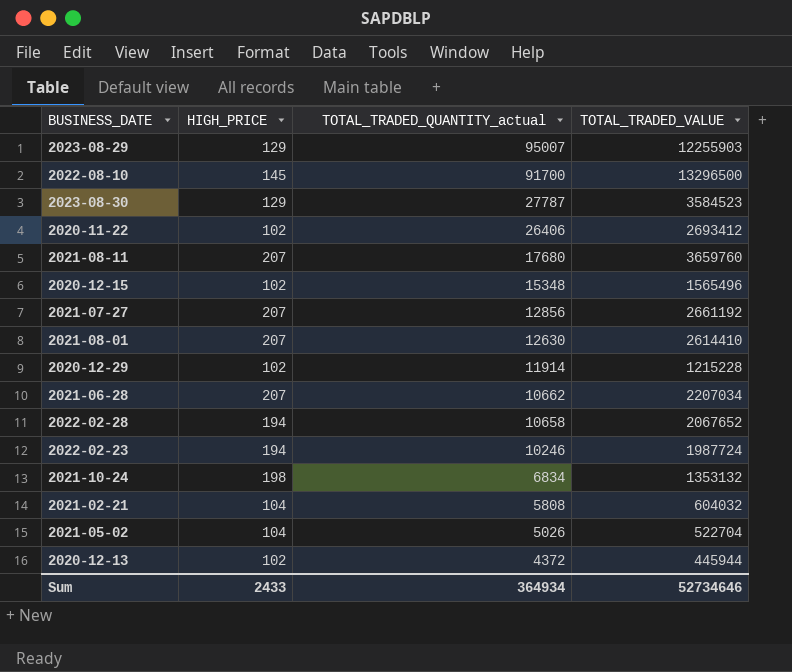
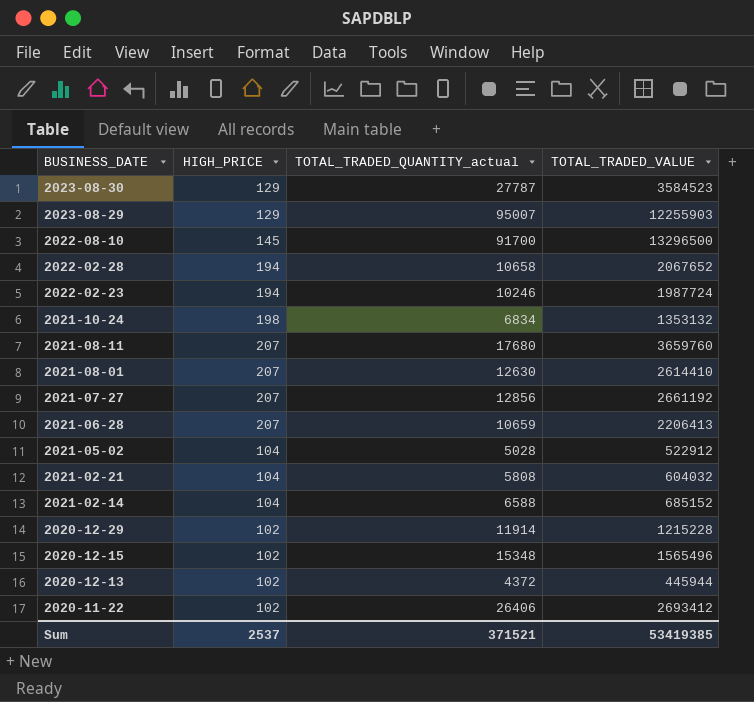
row order: TOTAL_TRADED_QUANTITY_actual descending -> BUSINESS_DATE descending
2021-06-28 | TOTAL_TRADED_QUANTITY_actual: 10662 -> 10659
2021-06-28 | TOTAL_TRADED_VALUE: 2207034 -> 2206413
2021-05-02 | TOTAL_TRADED_QUANTITY_actual: 5026 -> 5028
2021-05-02 | TOTAL_TRADED_VALUE: 522704 -> 522912
row 2021-02-14: none -> 104 | 6588 | 685152
Sum | HIGH_PRICE: 2433 -> 2537
Sum | TOTAL_TRADED_QUANTITY_actual: 364934 -> 371521
Sum | TOTAL_TRADED_VALUE: 52734646 -> 53419385

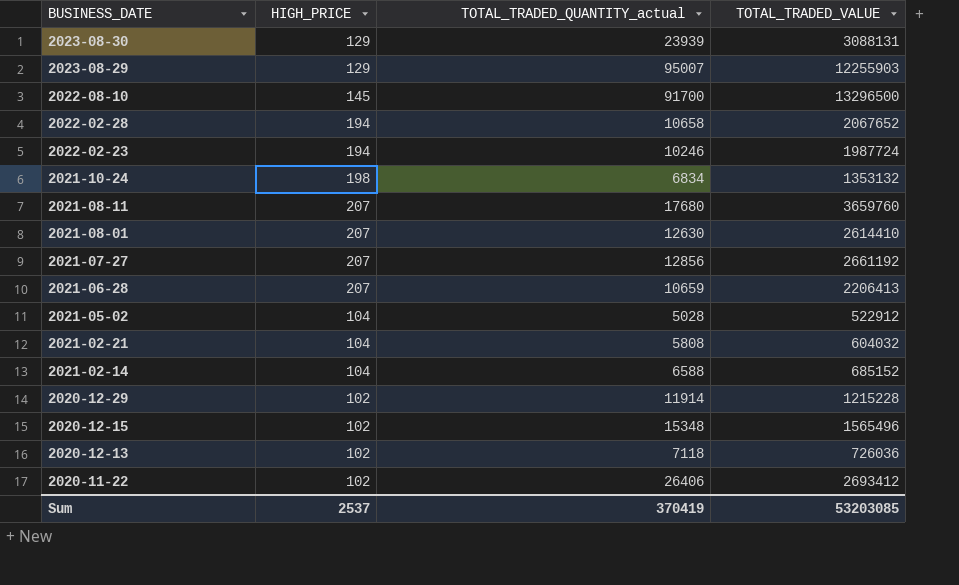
2023-08-30 | TOTAL_TRADED_QUANTITY_actual: 27787 -> 23939
2023-08-30 | TOTAL_TRADED_VALUE: 3584523 -> 3088131
2020-12-13 | TOTAL_TRADED_QUANTITY_actual: 4372 -> 7118
2020-12-13 | TOTAL_TRADED_VALUE: 445944 -> 726036
Sum | TOTAL_TRADED_QUANTITY_actual: 371521 -> 370419
Sum | TOTAL_TRADED_VALUE: 53419385 -> 53203085

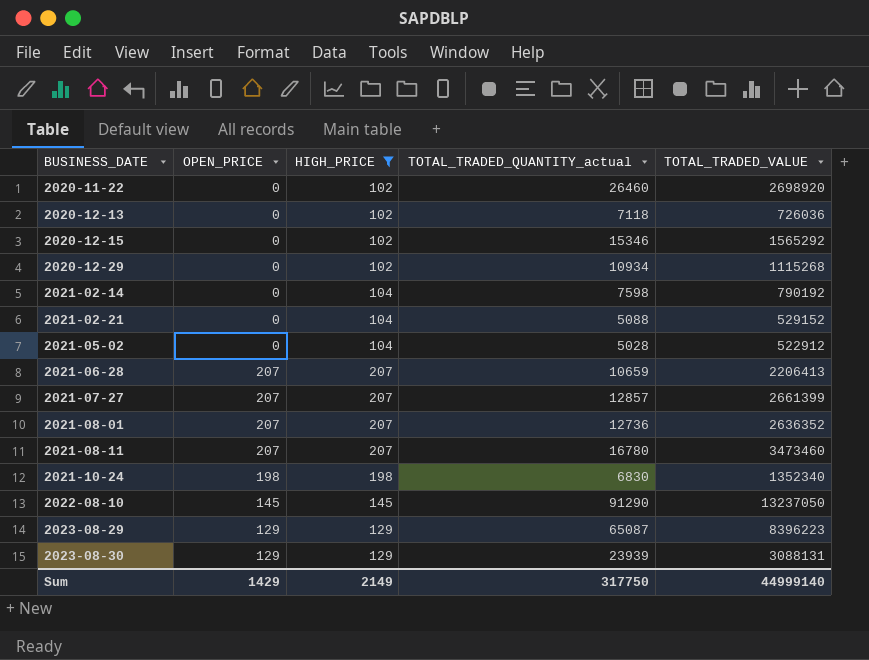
filter: none -> HIGH_PRICE != 194
row order: BUSINESS_DATE descending -> BUSINESS_DATE ascending
column OPEN_PRICE | position: none -> 2
2020-11-22 | TOTAL_TRADED_QUANTITY_actual: 26406 -> 26460
2020-11-22 | TOTAL_TRADED_VALUE: 2693412 -> 2698920
2020-12-15 | TOTAL_TRADED_QUANTITY_actual: 15348 -> 15346
2020-12-15 | TOTAL_TRADED_VALUE: 1565496 -> 1565292
2020-12-29 | TOTAL_TRADED_QUANTITY_actual: 11914 -> 10934
2020-12-29 | TOTAL_TRADED_VALUE: 1215228 -> 1115268
2021-02-14 | TOTAL_TRADED_QUANTITY_actual: 6588 -> 7598
2021-02-14 | TOTAL_TRADED_VALUE: 685152 -> 790192
2021-02-21 | TOTAL_TRADED_QUANTITY_actual: 5808 -> 5088
2021-02-21 | TOTAL_TRADED_VALUE: 604032 -> 529152
2021-07-27 | TOTAL_TRADED_QUANTITY_actual: 12856 -> 12857
2021-07-27 | TOTAL_TRADED_VALUE: 2661192 -> 2661399
2021-08-01 | TOTAL_TRADED_QUANTITY_actual: 12630 -> 12736
2021-08-01 | TOTAL_TRADED_VALUE: 2614410 -> 2636352
2021-08-11 | TOTAL_TRADED_QUANTITY_actual: 17680 -> 16780
2021-08-11 | TOTAL_TRADED_VALUE: 3659760 -> 3473460
2021-10-24 | TOTAL_TRADED_QUANTITY_actual: 6834 -> 6830
2021-10-24 | TOTAL_TRADED_VALUE: 1353132 -> 1352340
2022-08-10 | TOTAL_TRADED_QUANTITY_actual: 91700 -> 91290
2022-08-10 | TOTAL_TRADED_VALUE: 13296500 -> 13237050
2023-08-29 | TOTAL_TRADED_QUANTITY_actual: 95007 -> 65087
2023-08-29 | TOTAL_TRADED_VALUE: 12255903 -> 8396223
Sum | HIGH_PRICE: 2537 -> 2149
Sum | TOTAL_TRADED_QUANTITY_actual: 370419 -> 317750
Sum | TOTAL_TRADED_VALUE: 53203085 -> 44999140

